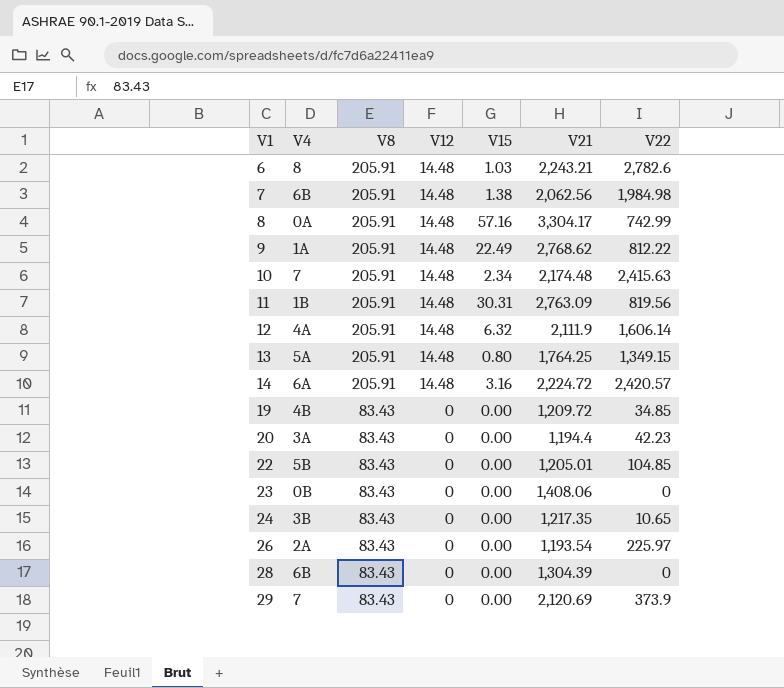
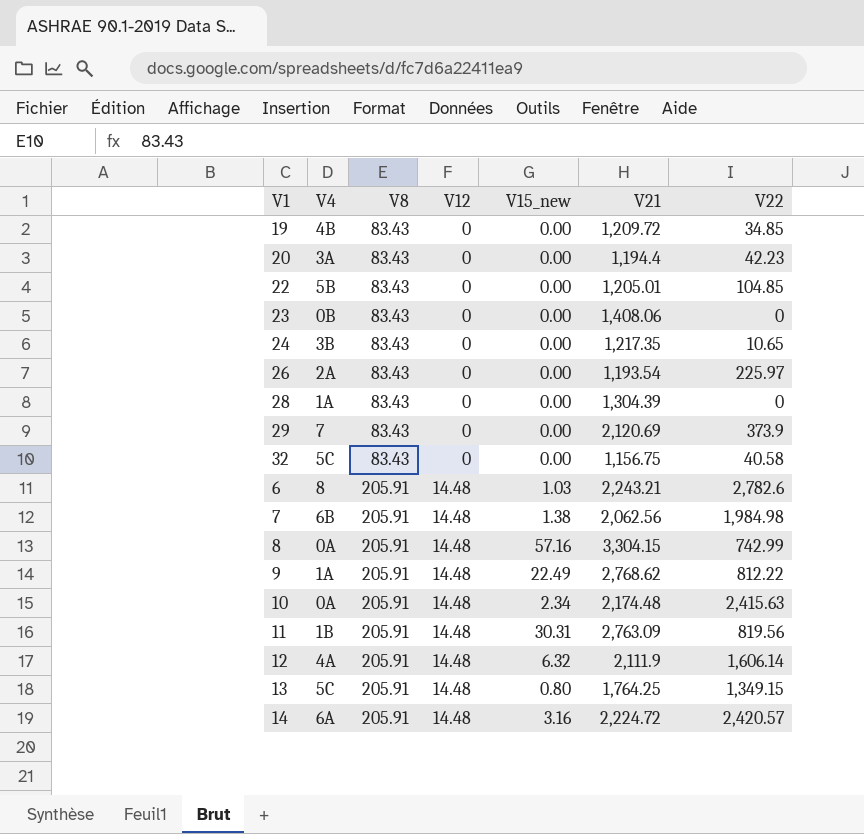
row order: V1 ascending -> V8 ascending
column name: V15 -> V15_new
28 | V4: 6B -> 1A
row 32: none -> 5C | 83.43 | 0 | 0.00 | 1,156.75 | 40.58
8 | V21: 3,304.17 -> 3,304.15
10 | V4: 7 -> 0A
13 | V4: 5A -> 5C

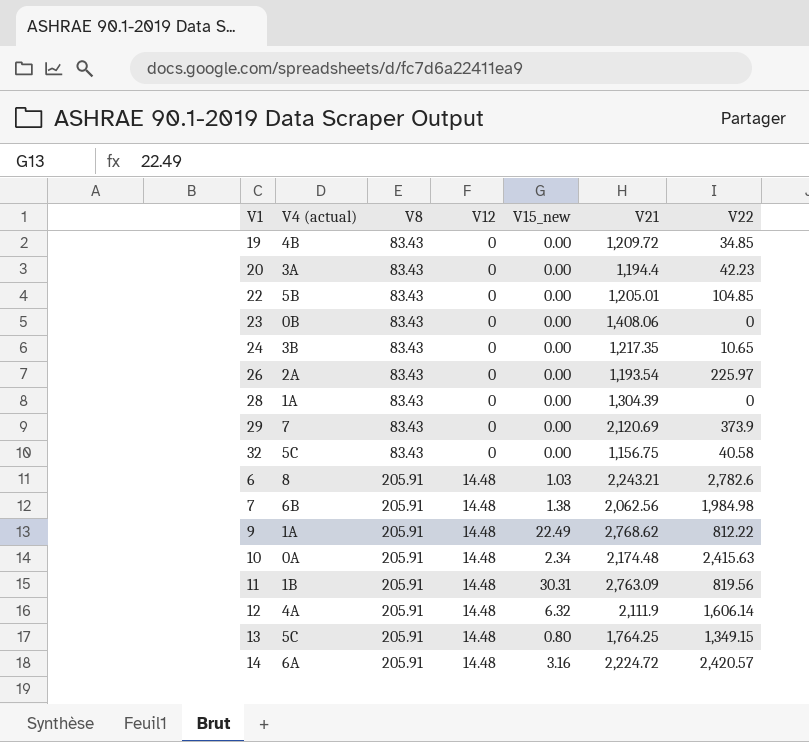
column name: V4 -> V4 (actual)
row 8: 0A | 205.91 | 14.48 | 57.16 | 3,304.15 | 742.99 -> none

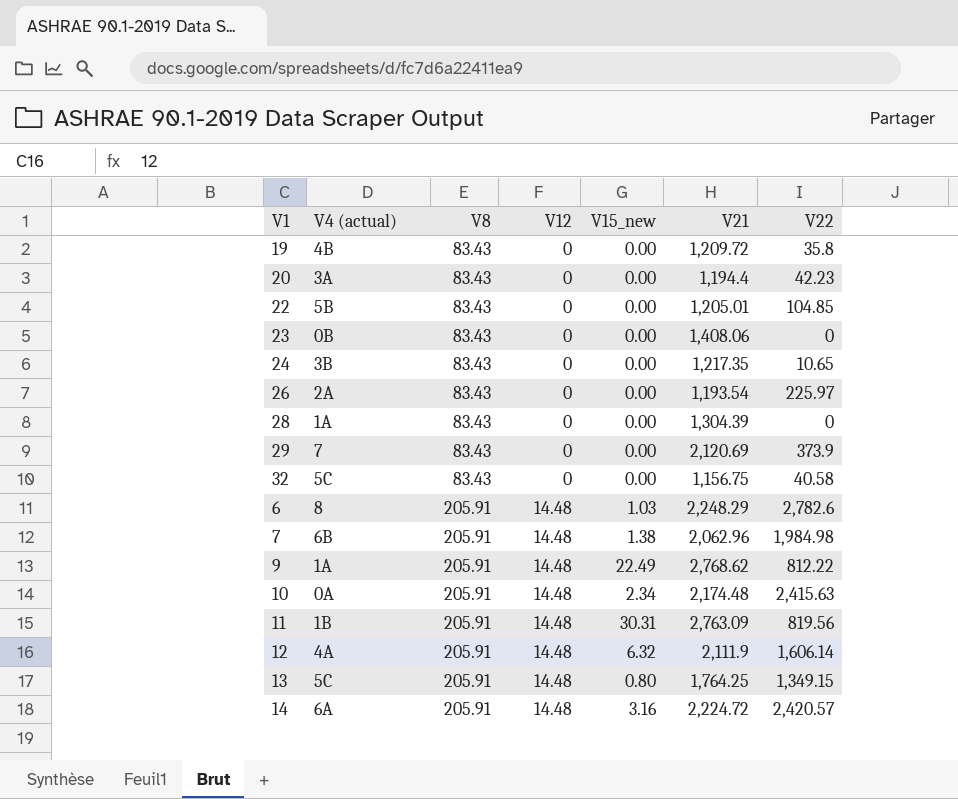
19 | V22: 34.85 -> 35.8
6 | V21: 2,243.21 -> 2,248.29
7 | V21: 2,062.56 -> 2,062.96

